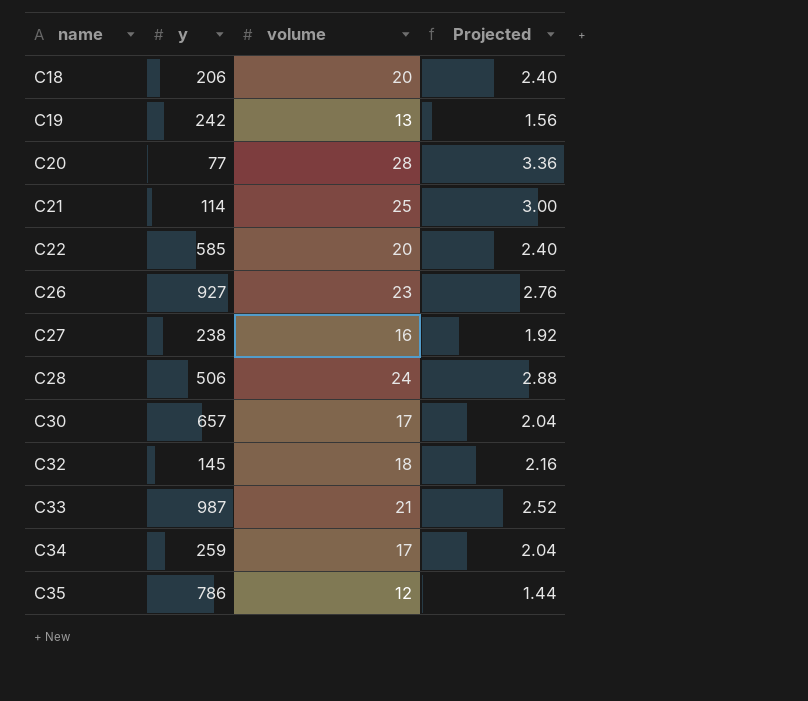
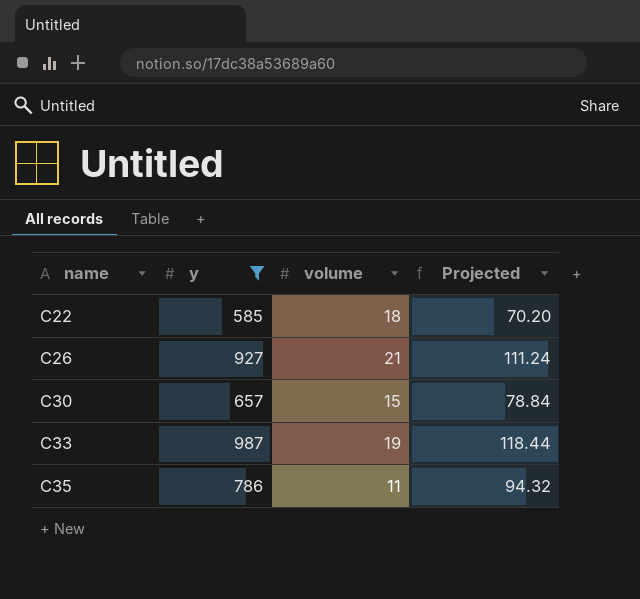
filter: none -> y >= 585
column Projected | formula: [volume] * 0.12 -> [y] * 0.12
C22 | volume: 20 -> 18
C26 | volume: 23 -> 21
C30 | volume: 17 -> 15
C33 | volume: 21 -> 19
C35 | volume: 12 -> 11

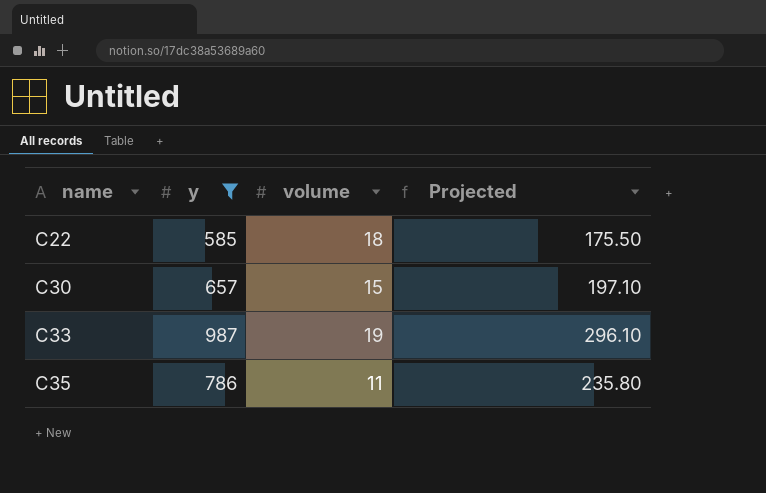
column Projected | formula: [y] * 0.12 -> [y] * 0.3
row C26: 927 | 21 | 111.24 -> none

